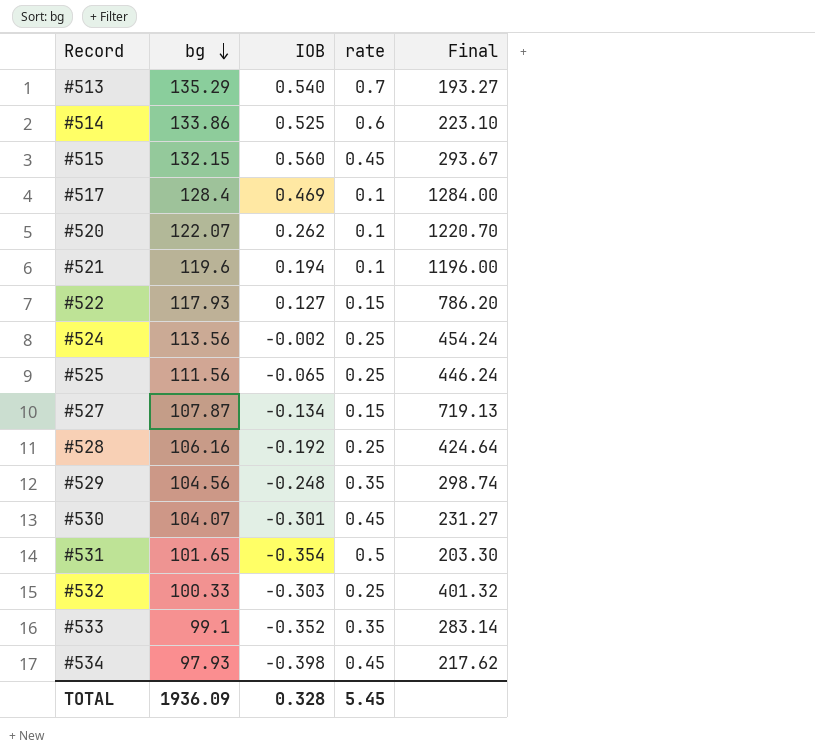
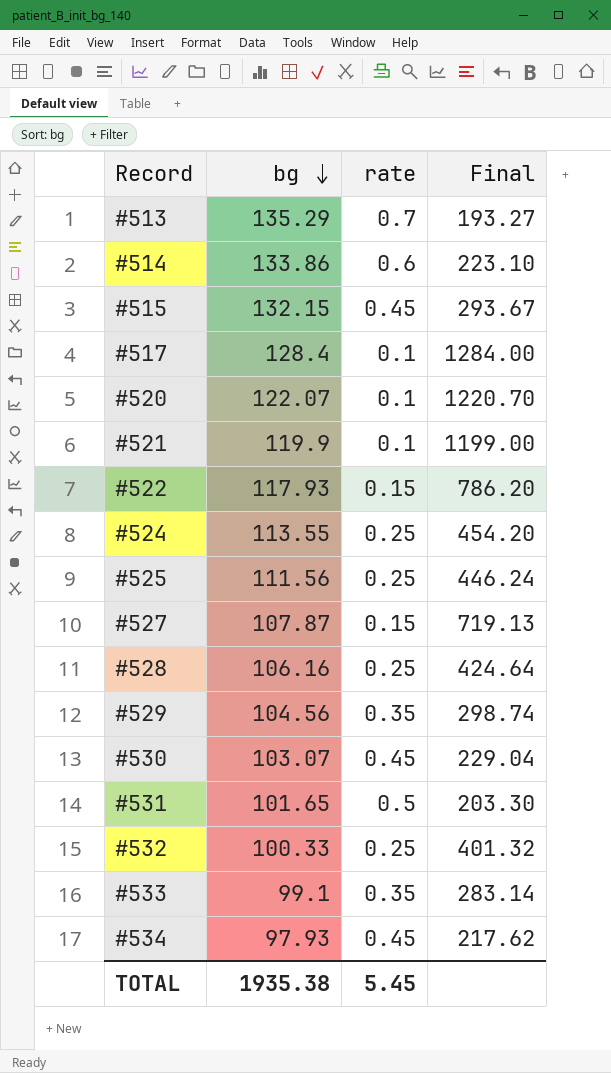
column IOB | position: 3 -> none
#521 | bg: 119.6 -> 119.9
#521 | Final: 1196.00 -> 1199.00
#524 | bg: 113.56 -> 113.55
#524 | Final: 454.24 -> 454.20
#530 | bg: 104.07 -> 103.07
#530 | Final: 231.27 -> 229.04
TOTAL | bg: 1936.09 -> 1935.38

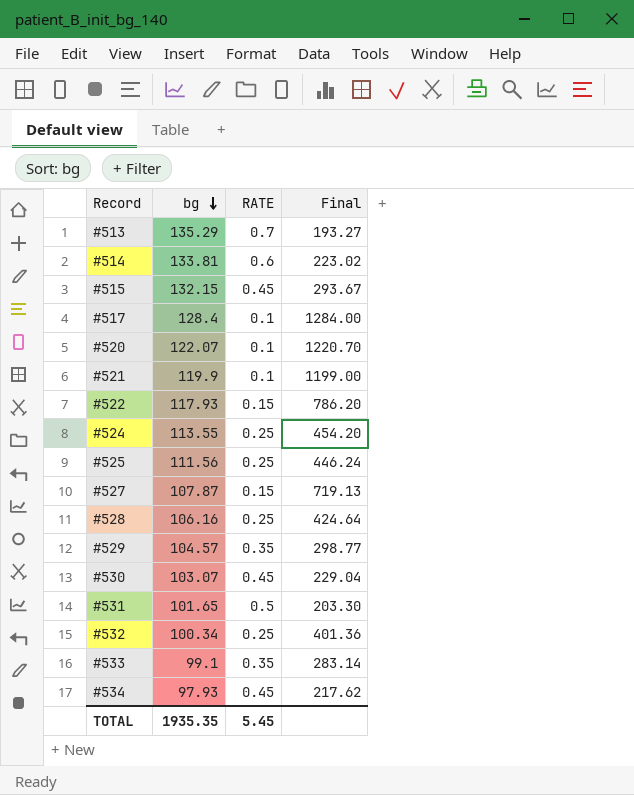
column name: rate -> RATE
#514 | bg: 133.86 -> 133.81
#514 | Final: 223.10 -> 223.02
#529 | bg: 104.56 -> 104.57
#529 | Final: 298.74 -> 298.77
#532 | bg: 100.33 -> 100.34
#532 | Final: 401.32 -> 401.36
TOTAL | bg: 1935.38 -> 1935.35

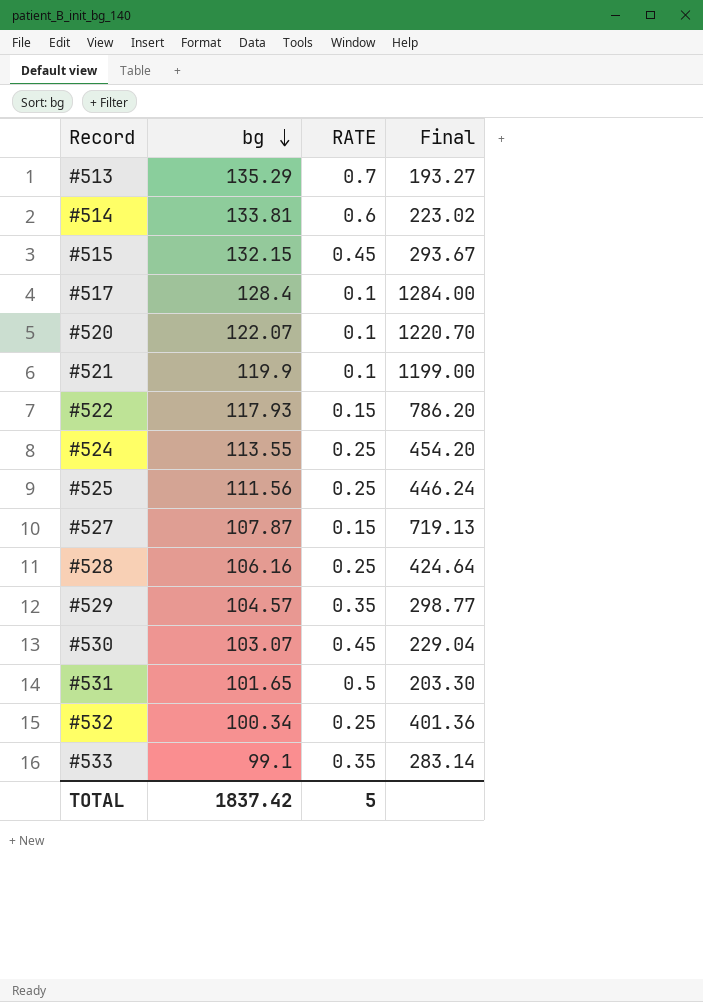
row #534: 97.93 | 0.45 | 217.62 -> none
TOTAL | bg: 1935.35 -> 1837.42
TOTAL | RATE: 5.45 -> 5

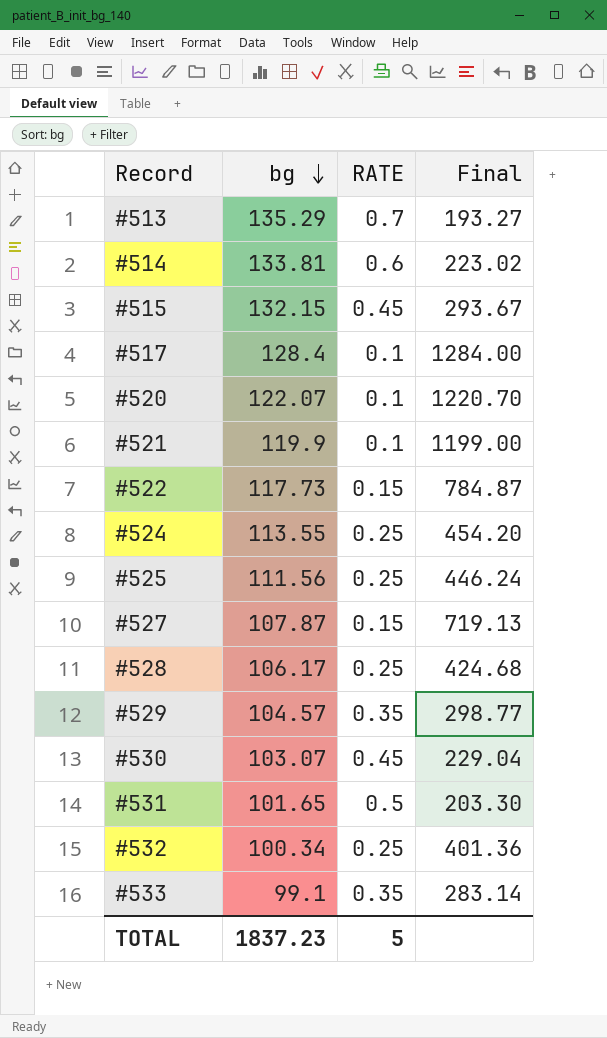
#522 | bg: 117.93 -> 117.73
#522 | Final: 786.20 -> 784.87
#528 | bg: 106.16 -> 106.17
#528 | Final: 424.64 -> 424.68
TOTAL | bg: 1837.42 -> 1837.23

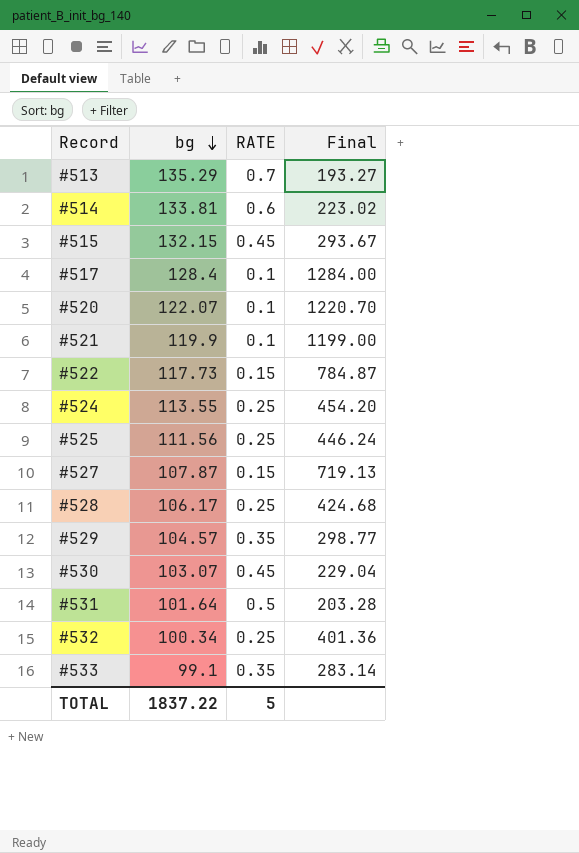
#531 | bg: 101.65 -> 101.64
#531 | Final: 203.30 -> 203.28
TOTAL | bg: 1837.23 -> 1837.22

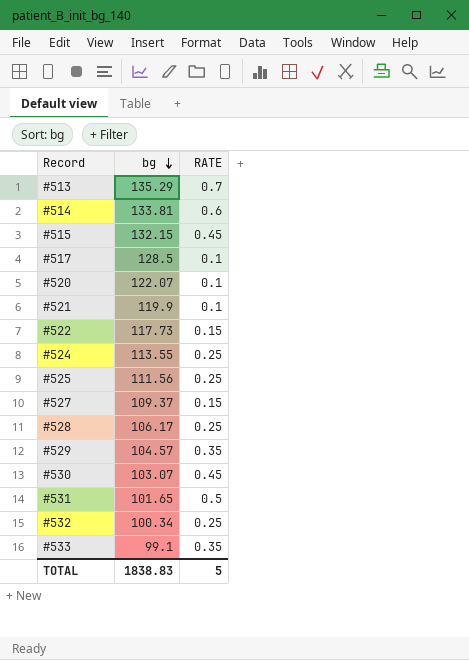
column Final | formula: [bg] / [RATE] -> none
#517 | bg: 128.4 -> 128.5
#527 | bg: 107.87 -> 109.37
#531 | bg: 101.64 -> 101.65
TOTAL | bg: 1837.22 -> 1838.83

